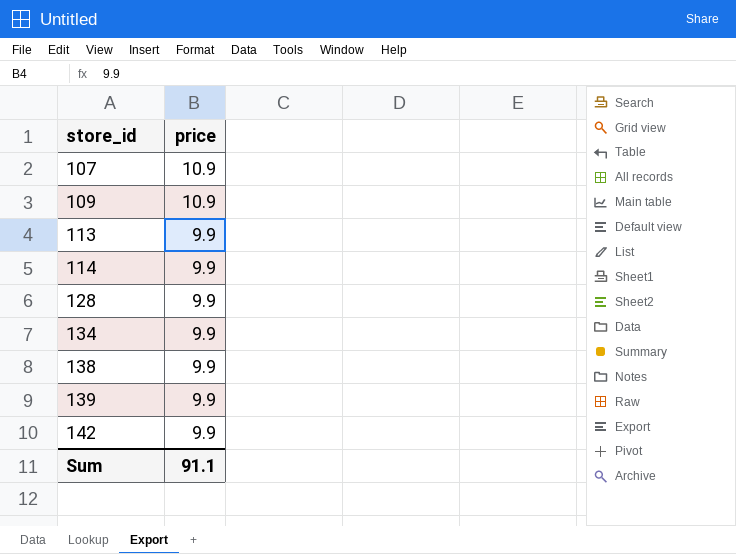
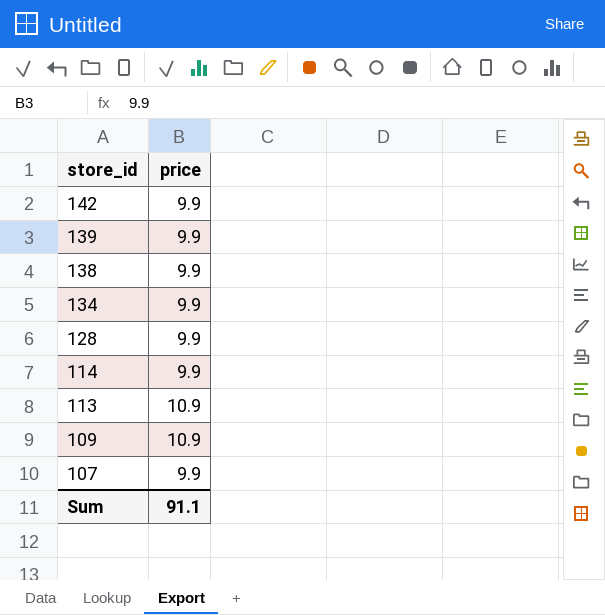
row order: store_id ascending -> store_id descending
113 | price: 9.9 -> 10.9
107 | price: 10.9 -> 9.9

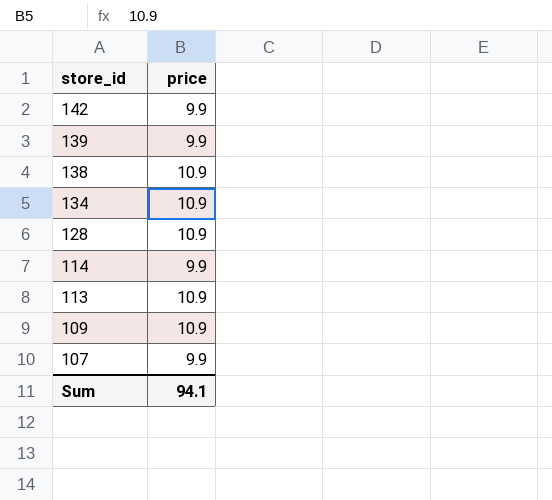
138 | price: 9.9 -> 10.9
134 | price: 9.9 -> 10.9
128 | price: 9.9 -> 10.9
Sum | price: 91.1 -> 94.1

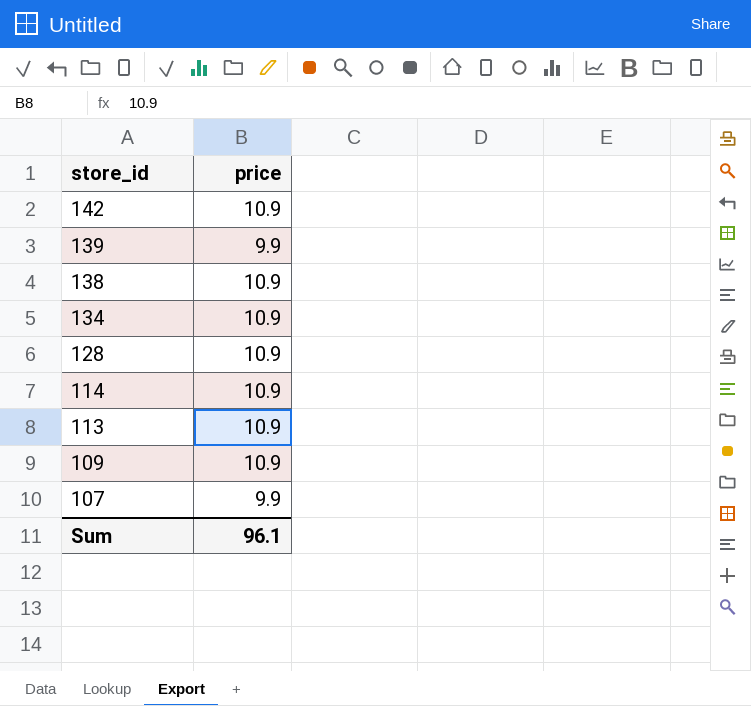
142 | price: 9.9 -> 10.9
114 | price: 9.9 -> 10.9
Sum | price: 94.1 -> 96.1

